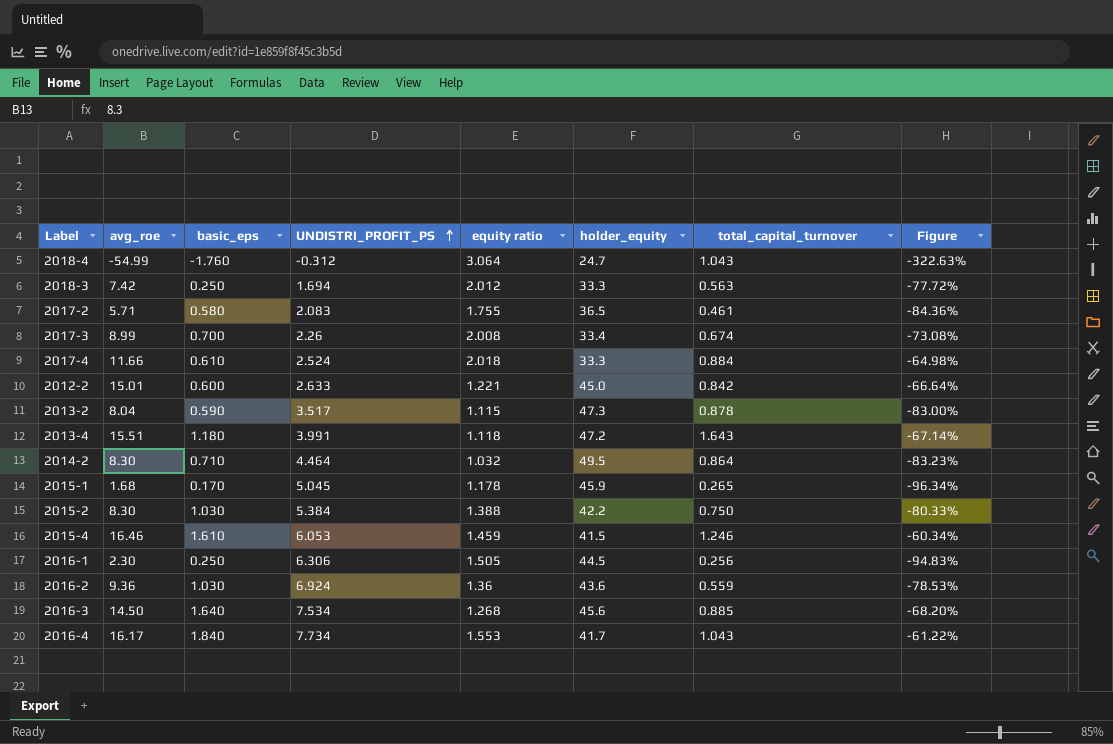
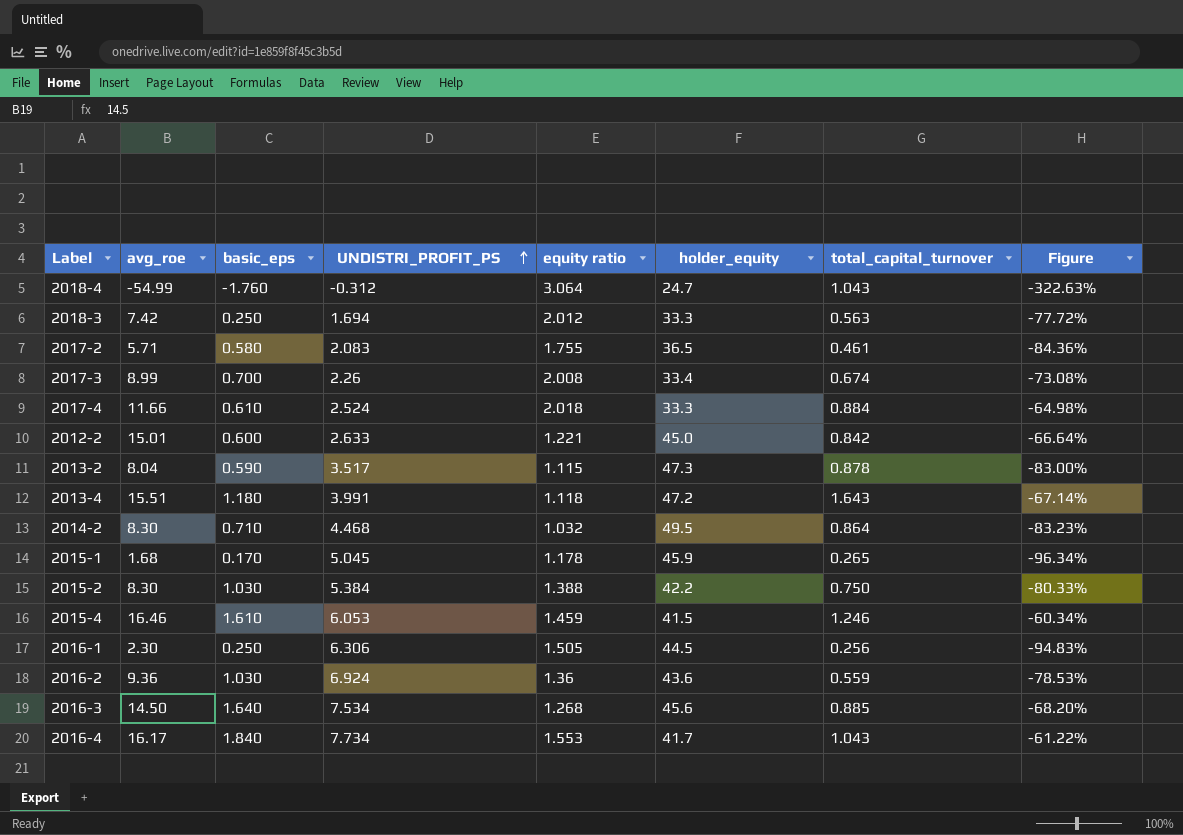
2014-2 | UNDISTRI_PROFIT_PS: 4.464 -> 4.468

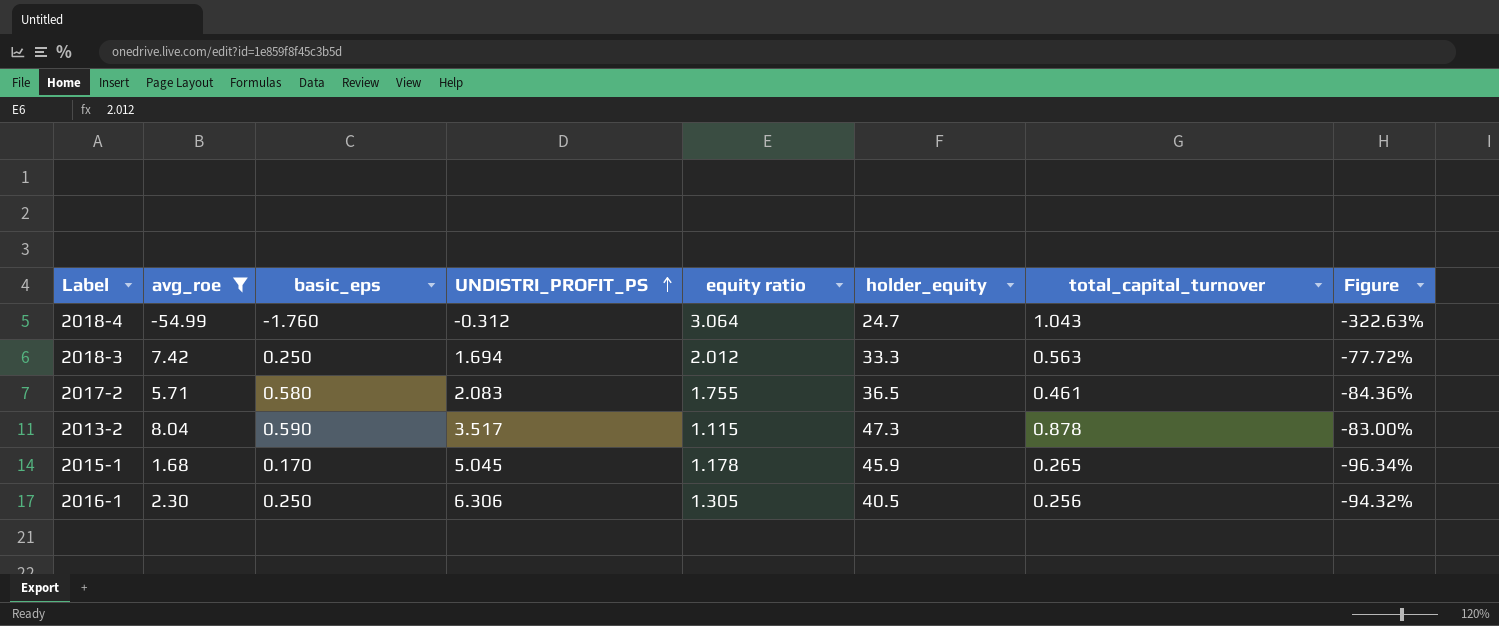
filter: none -> avg_roe <= 8.04
2016-1 | equity ratio: 1.505 -> 1.305
2016-1 | holder_equity: 44.5 -> 40.5
2016-1 | Figure: -94.83% -> -94.32%

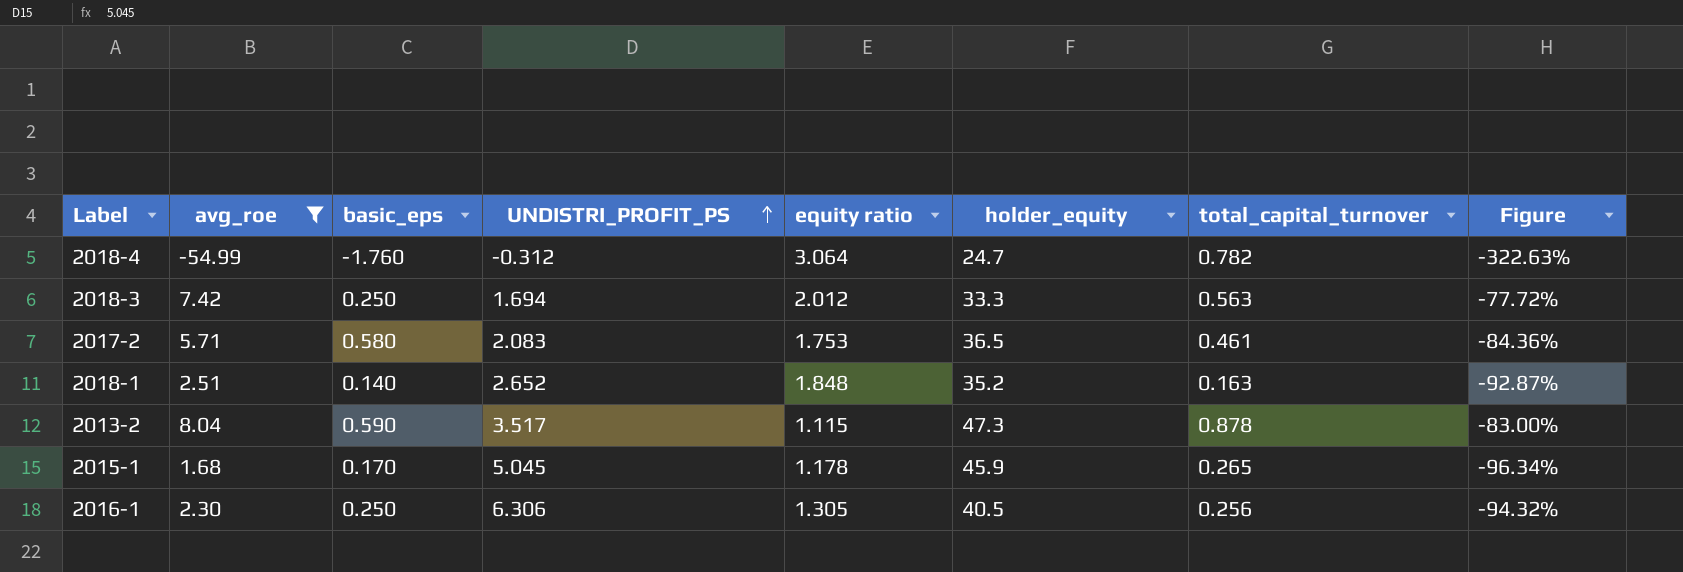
2018-4 | total_capital_turnover: 1.043 -> 0.782
2017-2 | equity ratio: 1.755 -> 1.753
row 2018-1: none -> 2.51 | 0.140 | 2.652 | 1.848 | 35.2 | 0.163 | -92.87%

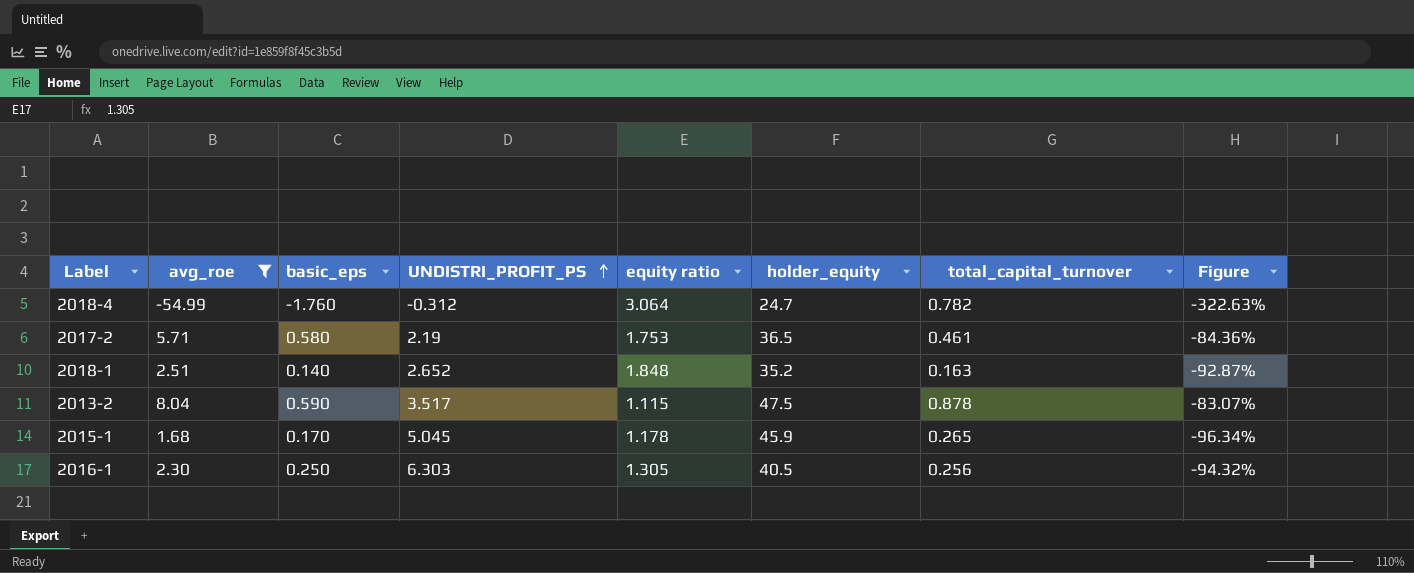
row 2018-3: 7.42 | 0.250 | 1.694 | 2.012 | 33.3 | 0.563 | -77.72% -> none
2017-2 | UNDISTRI_PROFIT_PS: 2.083 -> 2.19
2013-2 | holder_equity: 47.3 -> 47.5
2013-2 | Figure: -83.00% -> -83.07%
2016-1 | UNDISTRI_PROFIT_PS: 6.306 -> 6.303

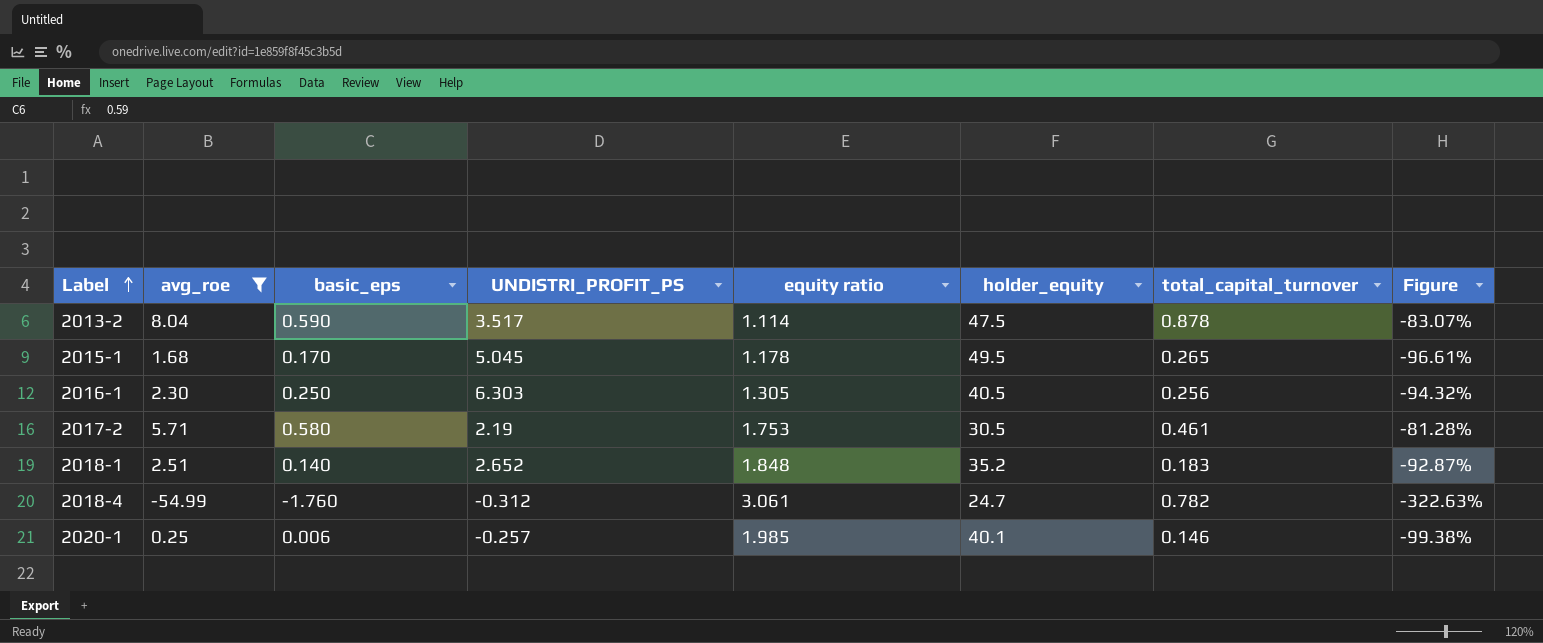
row order: UNDISTRI_PROFIT_PS ascending -> Label ascending
2013-2 | equity ratio: 1.115 -> 1.114
2015-1 | holder_equity: 45.9 -> 49.5
2015-1 | Figure: -96.34% -> -96.61%
2017-2 | holder_equity: 36.5 -> 30.5
2017-2 | Figure: -84.36% -> -81.28%
2018-1 | total_capital_turnover: 0.163 -> 0.183
2018-4 | equity ratio: 3.064 -> 3.061
row 2020-1: none -> 0.25 | 0.006 | -0.257 | 1.985 | 40.1 | 0.146 | -99.38%

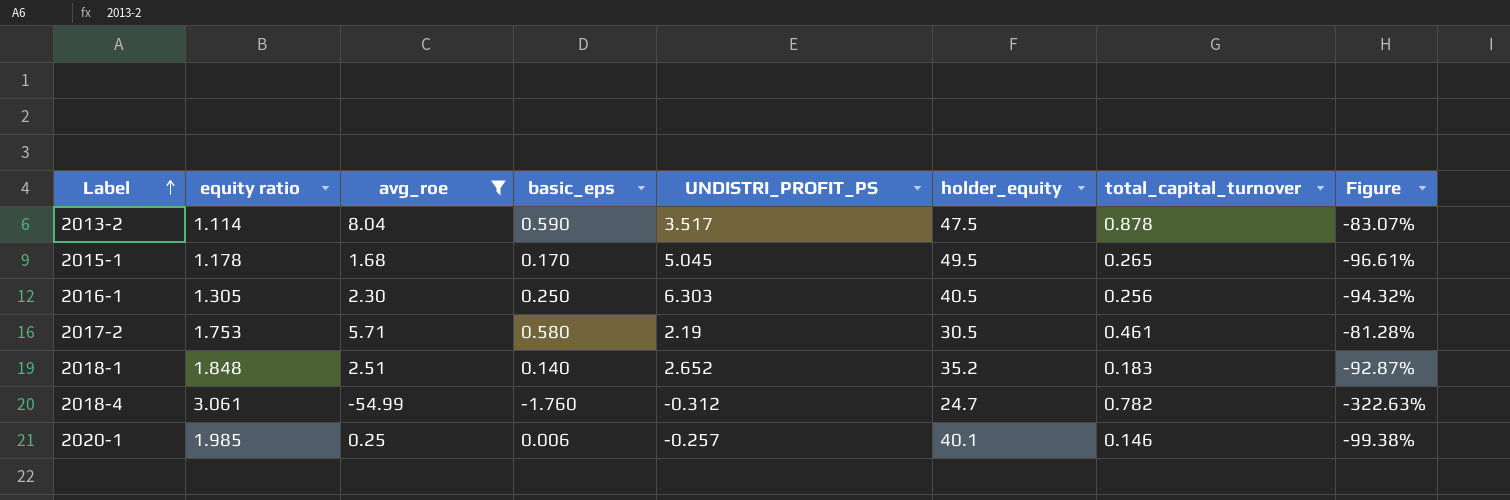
column equity ratio | position: 5 -> 2

